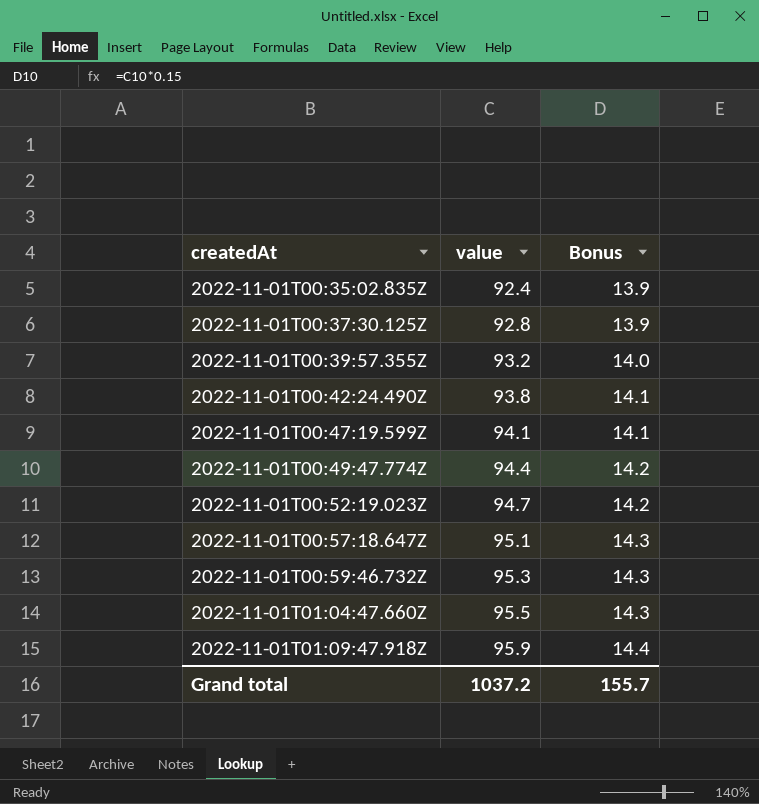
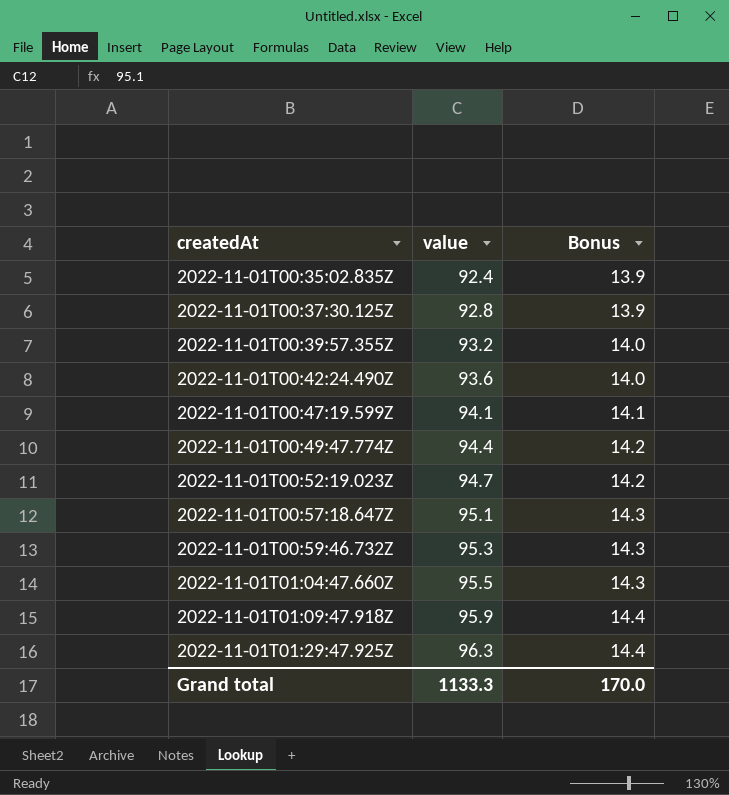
2022-11-01T00:42:24.490Z | value: 93.8 -> 93.6
2022-11-01T00:42:24.490Z | Bonus: 14.1 -> 14.0
row 2022-11-01T01:29:47.925Z: none -> 96.3 | 14.4
Grand total | value: 1037.2 -> 1133.3
Grand total | Bonus: 155.7 -> 170.0

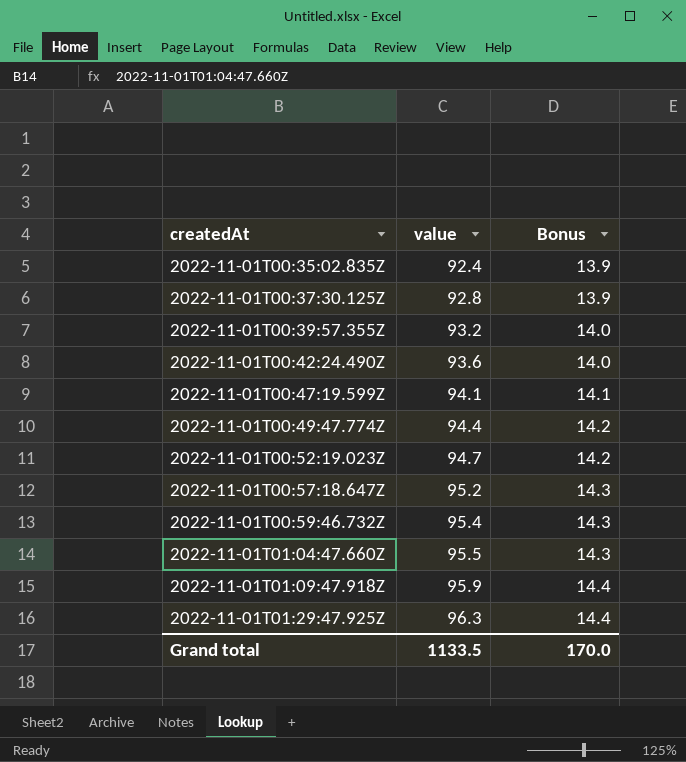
2022-11-01T00:57:18.647Z | value: 95.1 -> 95.2
2022-11-01T00:59:46.732Z | value: 95.3 -> 95.4
Grand total | value: 1133.3 -> 1133.5

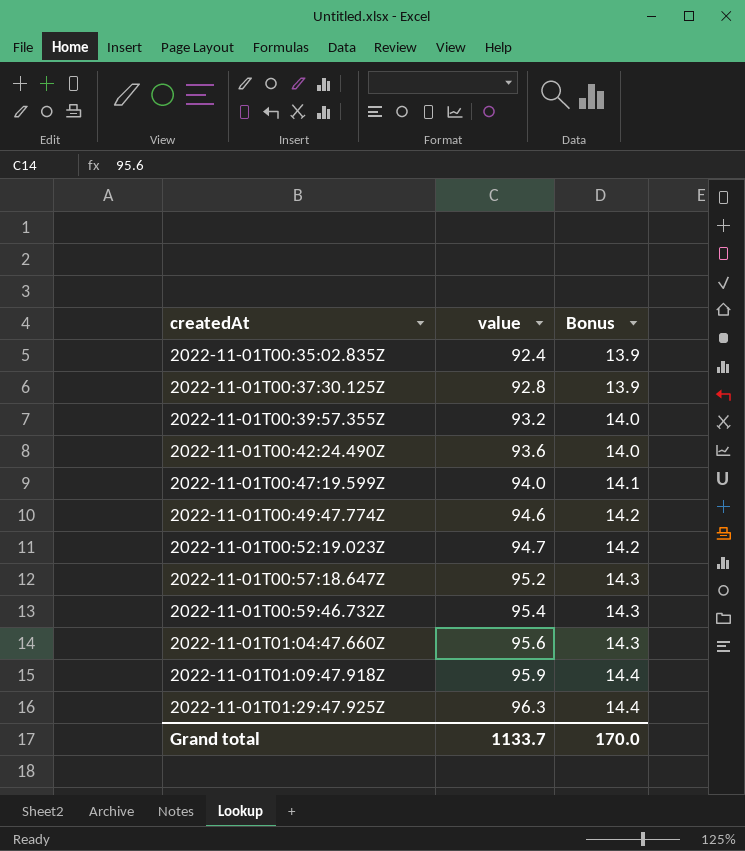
2022-11-01T00:47:19.599Z | value: 94.1 -> 94.0
2022-11-01T00:49:47.774Z | value: 94.4 -> 94.6
2022-11-01T01:04:47.660Z | value: 95.5 -> 95.6
Grand total | value: 1133.5 -> 1133.7

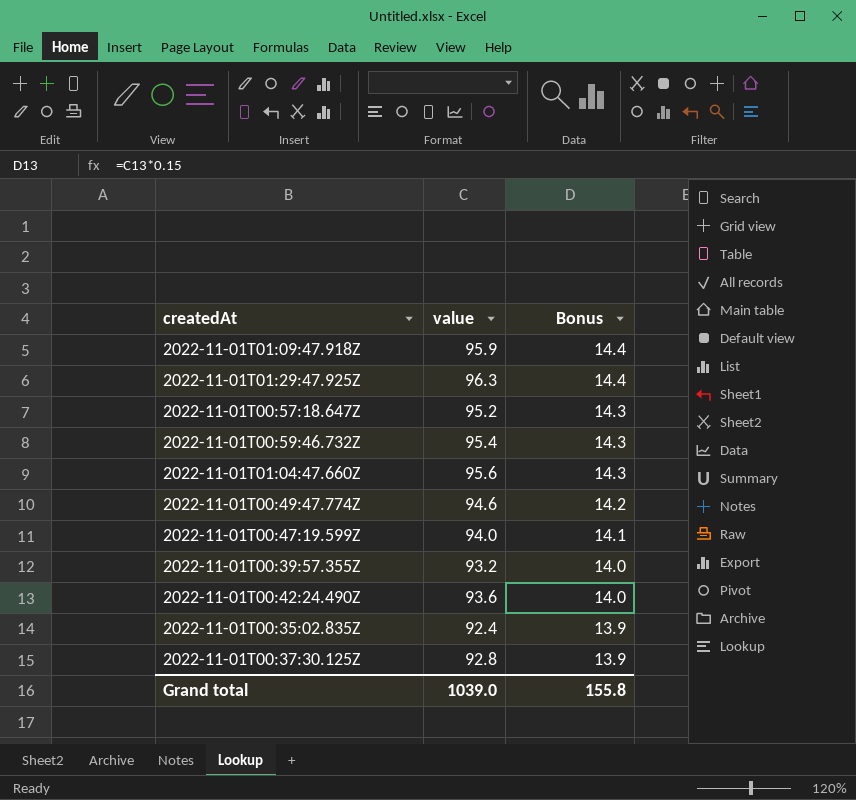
row order: createdAt ascending -> Bonus descending
row 2022-11-01T00:52:19.023Z: 94.7 | 14.2 -> none
Grand total | value: 1133.7 -> 1039.0
Grand total | Bonus: 170.0 -> 155.8

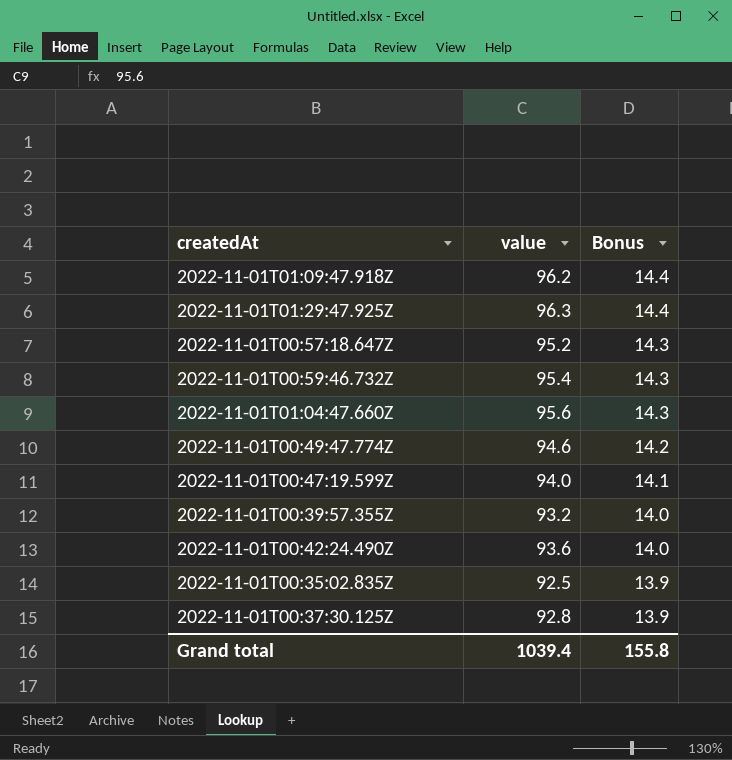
2022-11-01T01:09:47.918Z | value: 95.9 -> 96.2
2022-11-01T00:35:02.835Z | value: 92.4 -> 92.5
Grand total | value: 1039.0 -> 1039.4

